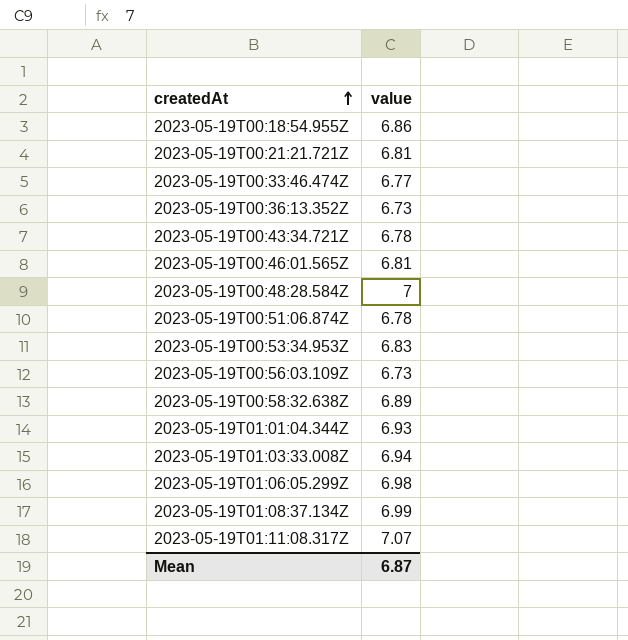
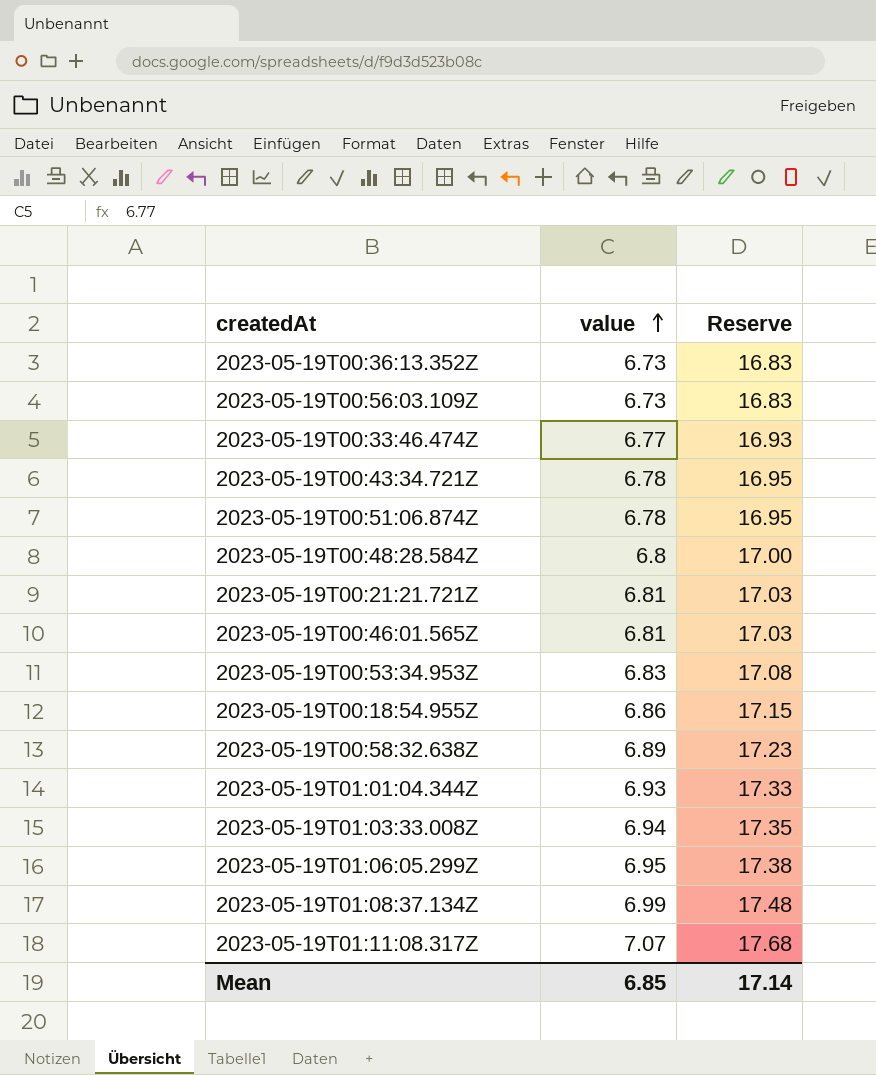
row order: createdAt ascending -> value ascending
column Reserve | formula: none -> [value] * 2.5
2023-05-19T00:48:28.584Z | value: 7 -> 6.8
2023-05-19T01:06:05.299Z | value: 6.98 -> 6.95
Mean | value: 6.87 -> 6.85

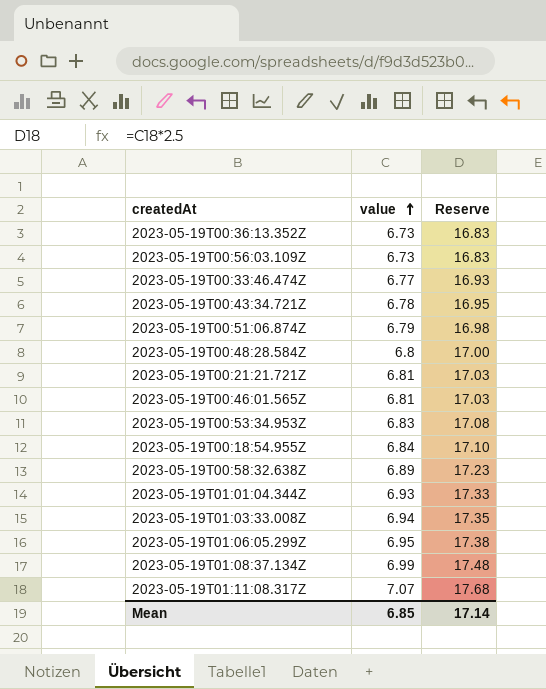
2023-05-19T00:51:06.874Z | value: 6.78 -> 6.79
2023-05-19T00:51:06.874Z | Reserve: 16.95 -> 16.98
2023-05-19T00:18:54.955Z | value: 6.86 -> 6.84
2023-05-19T00:18:54.955Z | Reserve: 17.15 -> 17.10

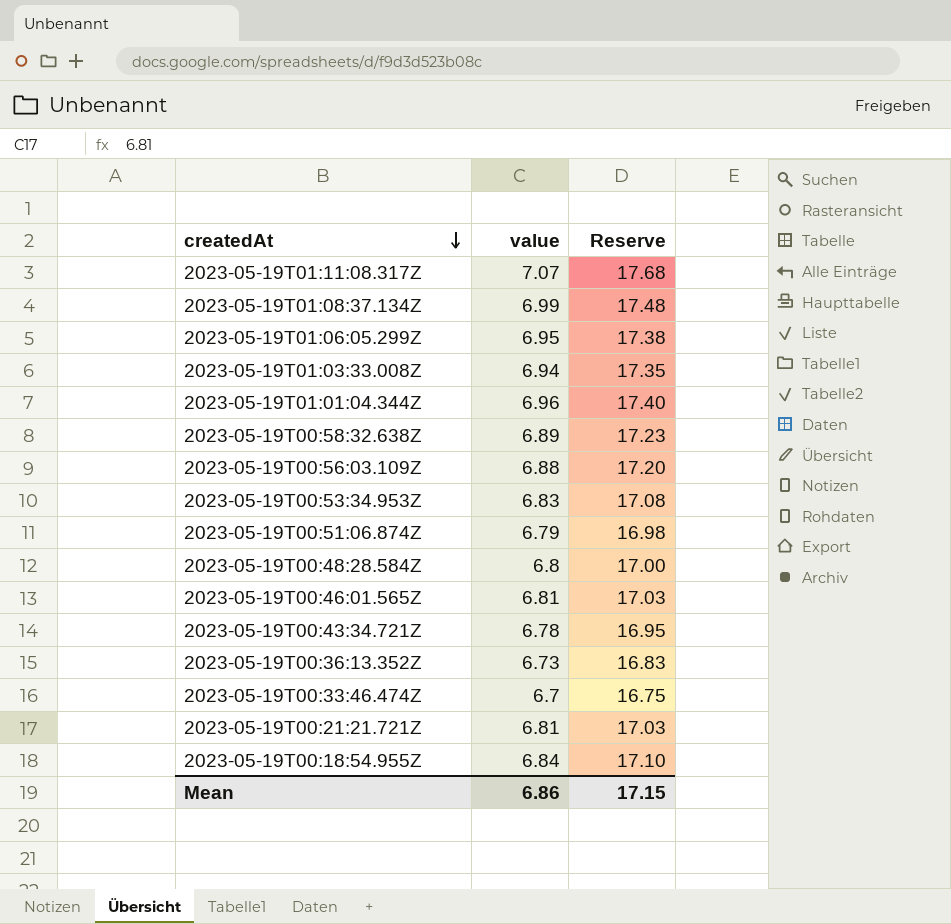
row order: value ascending -> createdAt descending
2023-05-19T01:01:04.344Z | value: 6.93 -> 6.96
2023-05-19T01:01:04.344Z | Reserve: 17.33 -> 17.40
2023-05-19T00:56:03.109Z | value: 6.73 -> 6.88
2023-05-19T00:56:03.109Z | Reserve: 16.83 -> 17.20
2023-05-19T00:33:46.474Z | value: 6.77 -> 6.7
2023-05-19T00:33:46.474Z | Reserve: 16.93 -> 16.75
Mean | value: 6.85 -> 6.86
Mean | Reserve: 17.14 -> 17.15

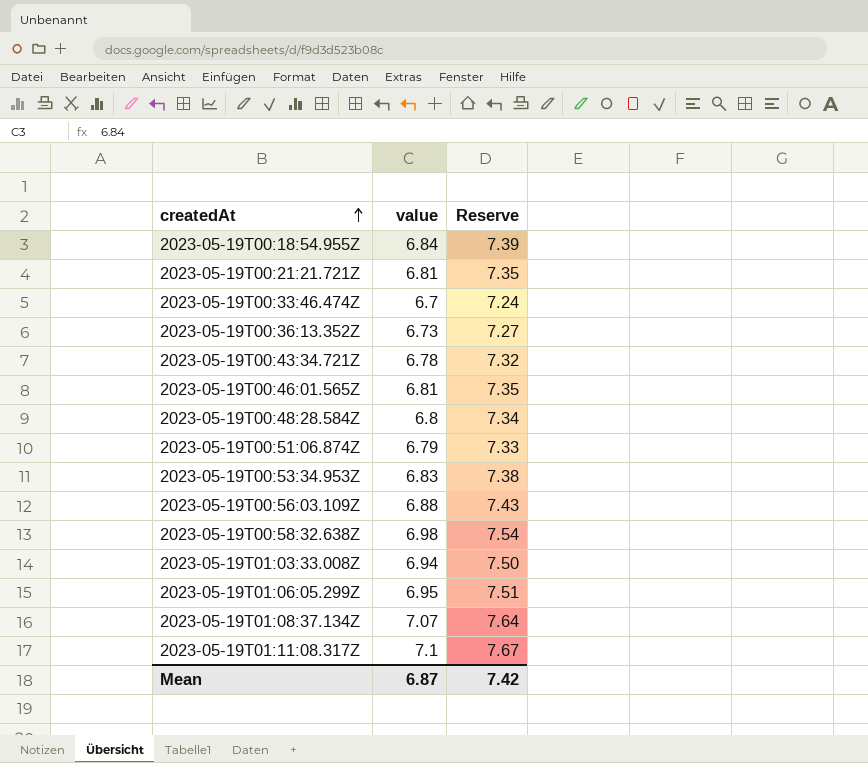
row order: createdAt descending -> createdAt ascending
column Reserve | formula: [value] * 2.5 -> [value] * 1.08
row 2023-05-19T01:01:04.344Z: 6.96 | 17.40 -> none
2023-05-19T00:58:32.638Z | value: 6.89 -> 6.98
2023-05-19T01:08:37.134Z | value: 6.99 -> 7.07
2023-05-19T01:11:08.317Z | value: 7.07 -> 7.1
Mean | value: 6.86 -> 6.87
Mean | Reserve: 17.15 -> 7.42

